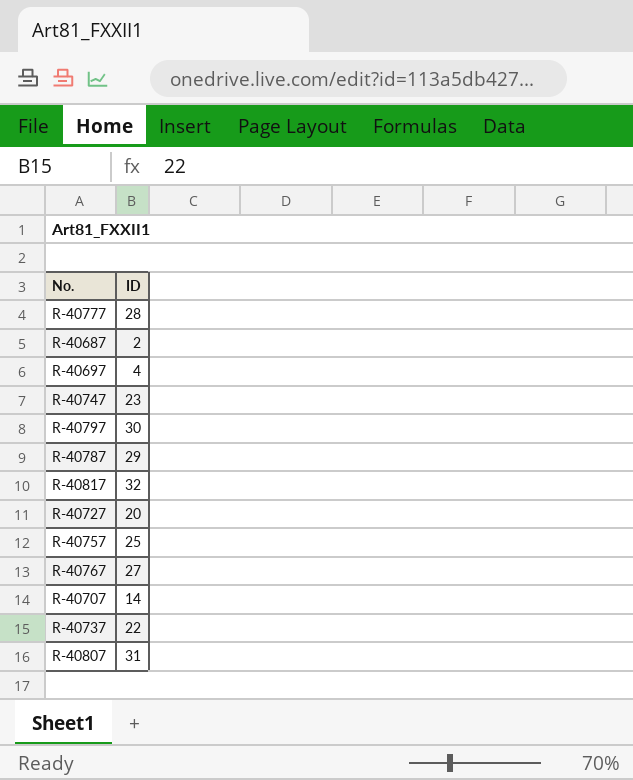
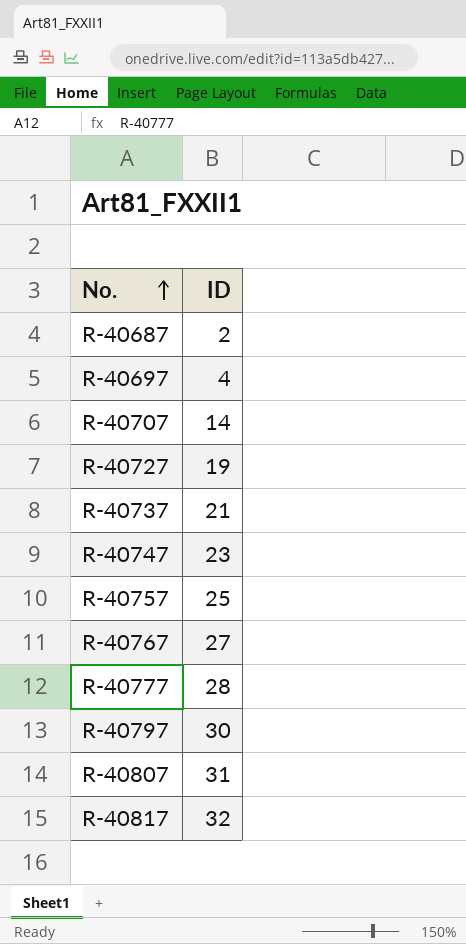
row order: none -> No. ascending
row R-40787: 29 -> none
R-40727 | ID: 20 -> 19
R-40737 | ID: 22 -> 21

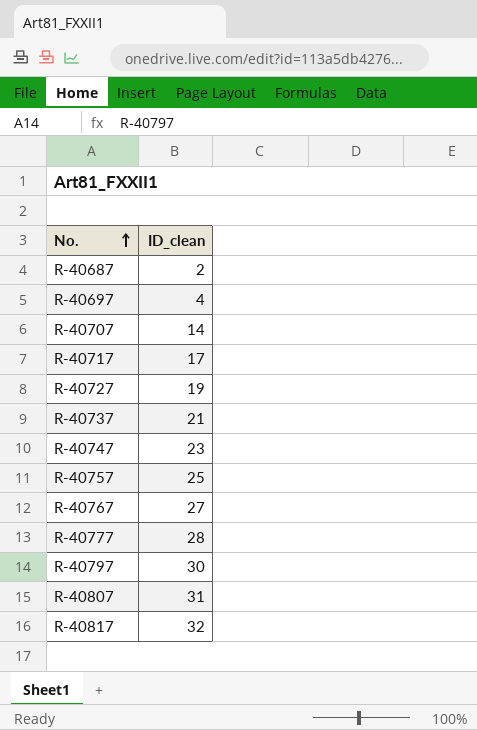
column name: ID -> ID_clean
row R-40717: none -> 17

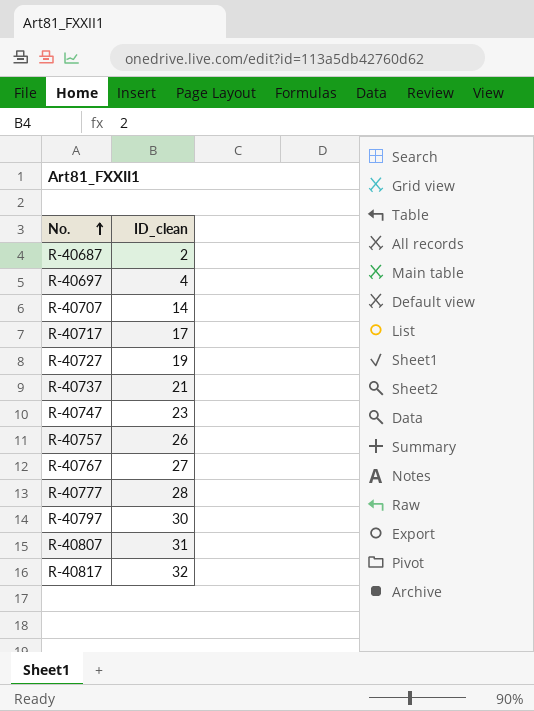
R-40757 | ID_clean: 25 -> 26

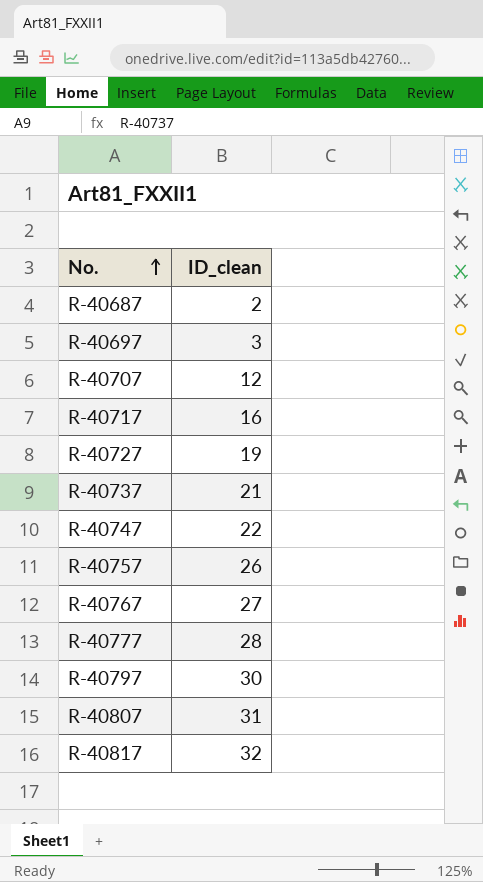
R-40697 | ID_clean: 4 -> 3
R-40707 | ID_clean: 14 -> 12
R-40717 | ID_clean: 17 -> 16
R-40747 | ID_clean: 23 -> 22

